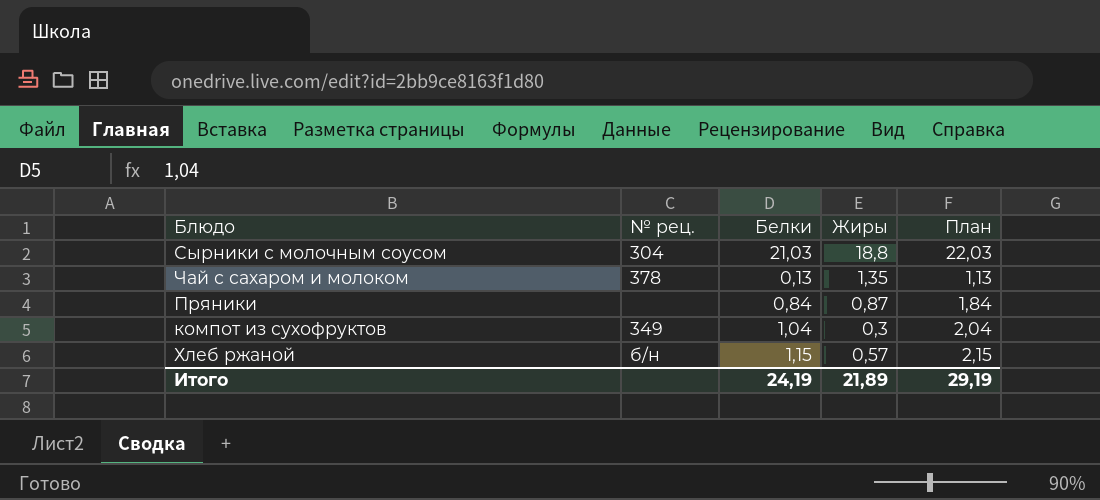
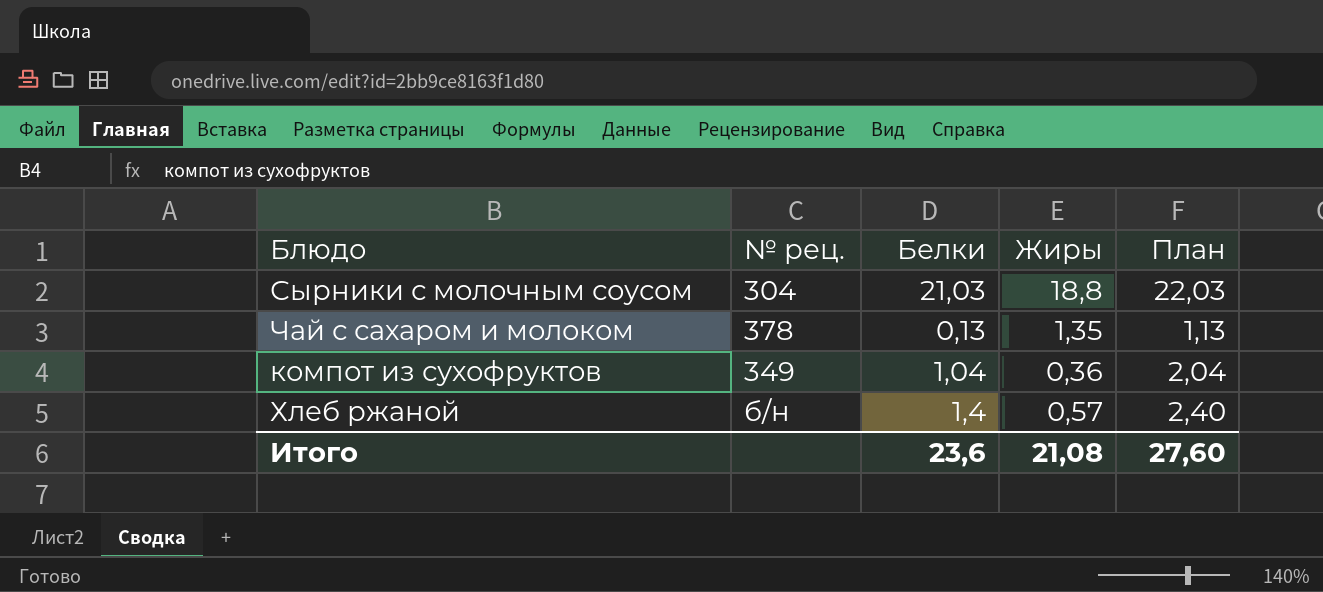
row Пряники: none | 0,84 | 0,87 | 1,84 -> none
компот из сухофруктов | Жиры: 0,3 -> 0,36
Хлеб ржаной | Белки: 1,15 -> 1,4
Хлеб ржаной | План: 2,15 -> 2,40
Итого | Белки: 24,19 -> 23,6
Итого | Жиры: 21,89 -> 21,08
Итого | План: 29,19 -> 27,60

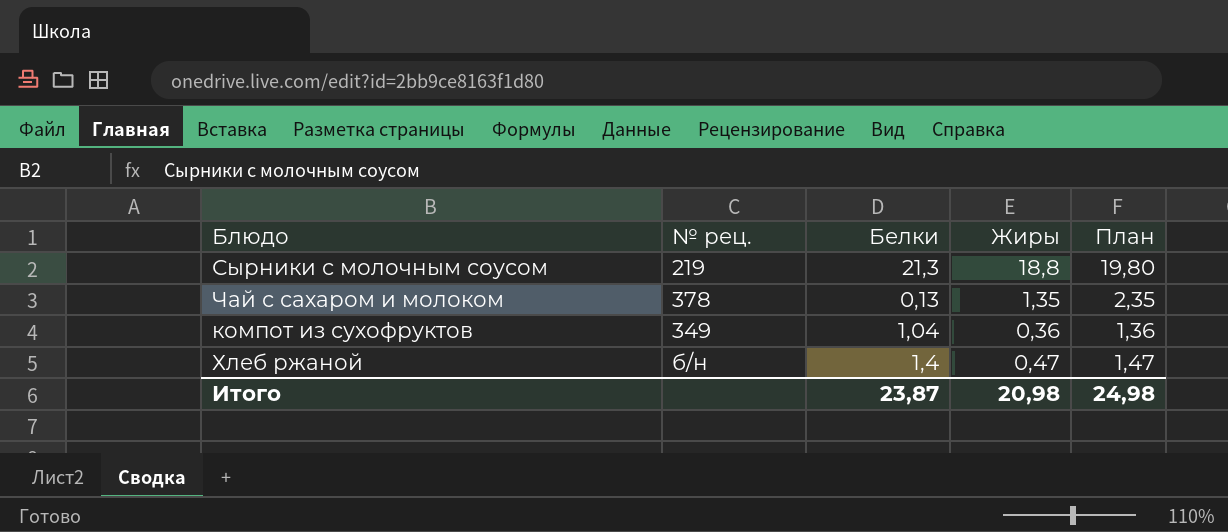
column План | formula: [Белки] + 1 -> [Жиры] + 1
Сырники с молочным соусом | № рец.: 304 -> 219
Сырники с молочным соусом | Белки: 21,03 -> 21,3
Хлеб ржаной | Жиры: 0,57 -> 0,47
Итого | Белки: 23,6 -> 23,87
Итого | Жиры: 21,08 -> 20,98
Итого | План: 27,60 -> 24,98

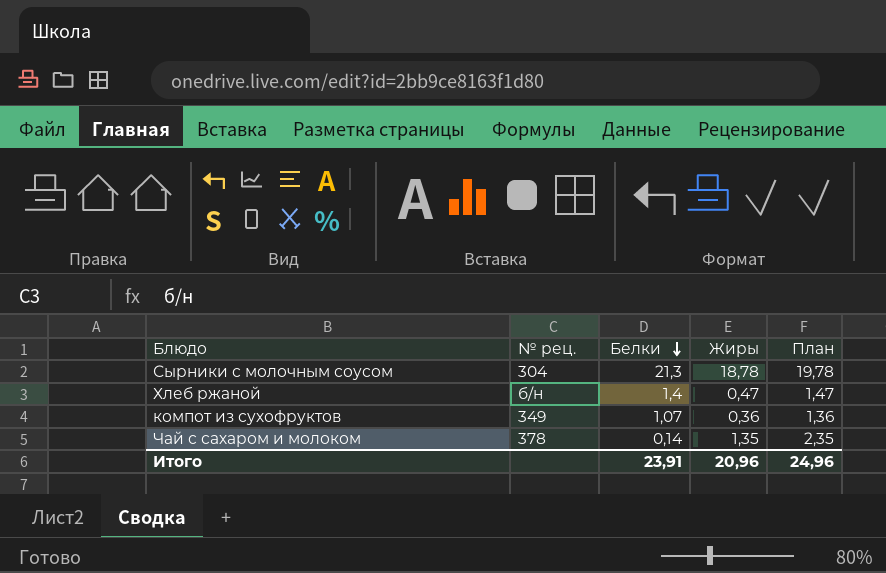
row order: none -> Белки descending
Сырники с молочным соусом | № рец.: 219 -> 304
Сырники с молочным соусом | Жиры: 18,8 -> 18,78
Сырники с молочным соусом | План: 19,80 -> 19,78
компот из сухофруктов | Белки: 1,04 -> 1,07
Чай с сахаром и молоком | Белки: 0,13 -> 0,14
Итого | Белки: 23,87 -> 23,91
Итого | Жиры: 20,98 -> 20,96
Итого | План: 24,98 -> 24,96

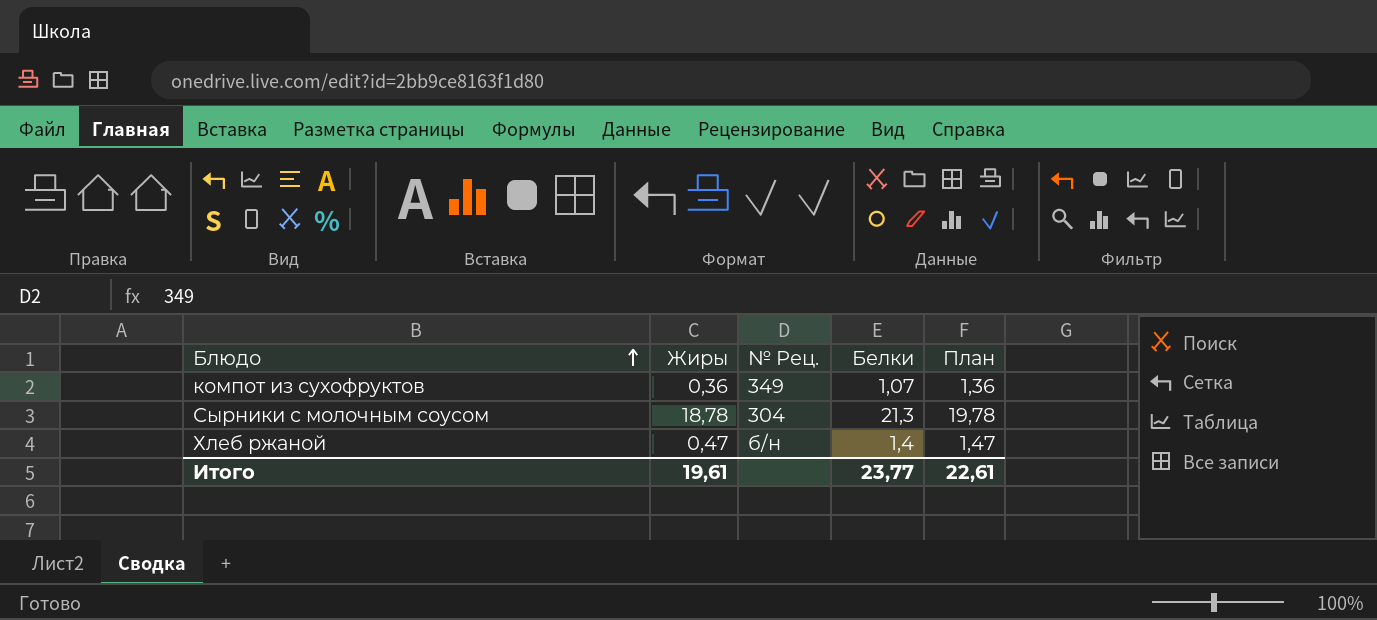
row order: Белки descending -> Блюдо ascending
column Жиры | position: 4 -> 2
column name: № рец. -> № Рец.
row Чай с сахаром и молоком: 378 | 0,14 | 1,35 | 2,35 -> none
Итого | Жиры: 20,96 -> 19,61
Итого | Белки: 23,91 -> 23,77
Итого | План: 24,96 -> 22,61

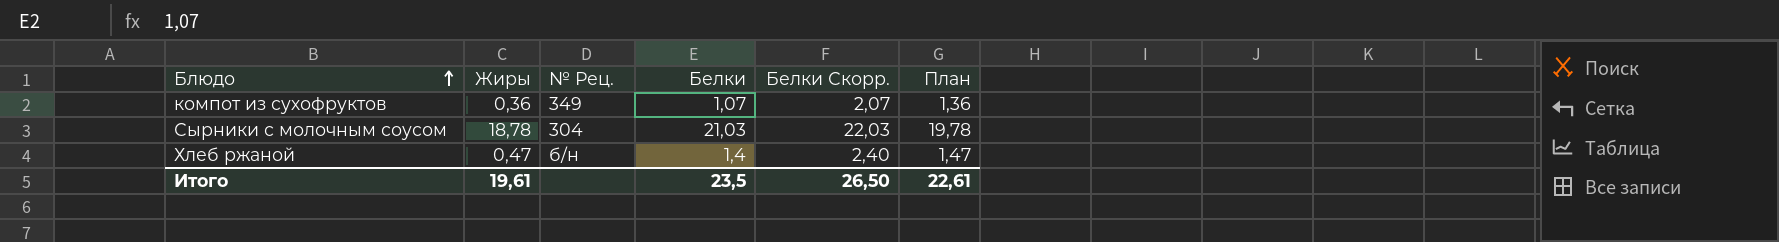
column Белки Скорр. | formula: none -> [Белки] + 1
Сырники с молочным соусом | Белки: 21,3 -> 21,03
Итого | Белки: 23,77 -> 23,5

